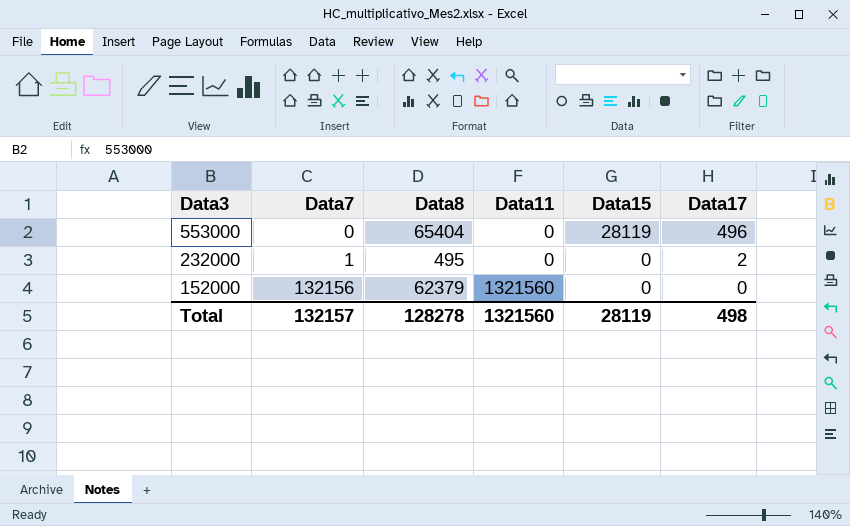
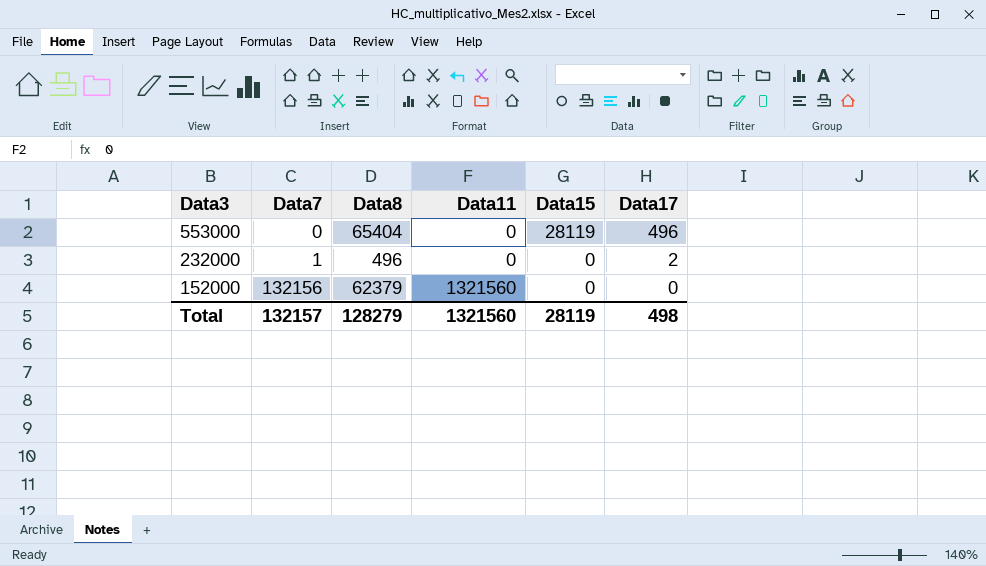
232000 | Data8: 495 -> 496
Total | Data8: 128278 -> 128279

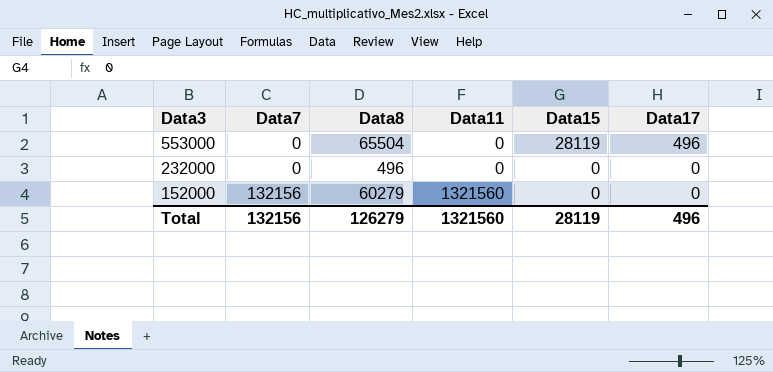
553000 | Data8: 65404 -> 65504
232000 | Data7: 1 -> 0
232000 | Data17: 2 -> 0
152000 | Data8: 62379 -> 60279
Total | Data7: 132157 -> 132156
Total | Data8: 128279 -> 126279
Total | Data17: 498 -> 496

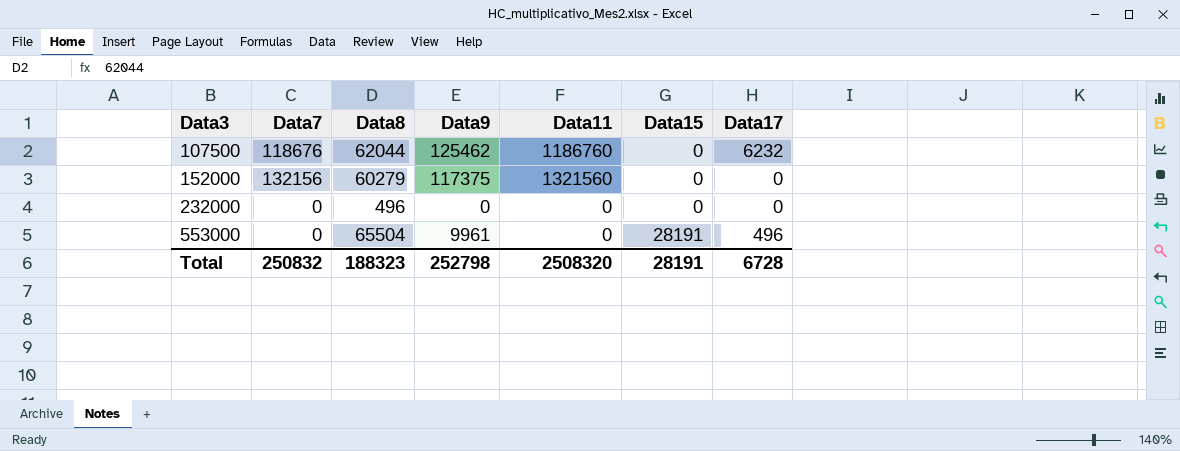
row order: Data3 descending -> Data3 ascending
column Data9 | position: none -> 4
row 107500: none -> 118676 | 62044 | 125462 | 1186760 | 0 | 6232
553000 | Data15: 28119 -> 28191
Total | Data7: 132156 -> 250832
Total | Data8: 126279 -> 188323
Total | Data11: 1321560 -> 2508320
Total | Data15: 28119 -> 28191
Total | Data17: 496 -> 6728

